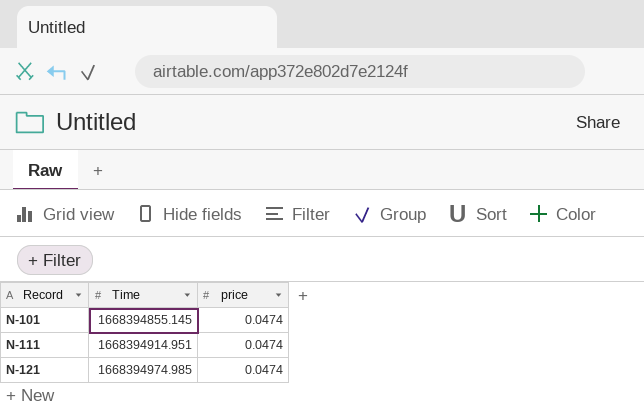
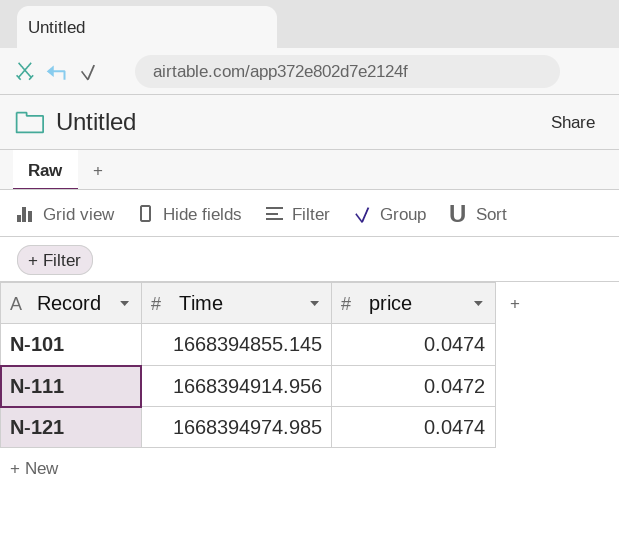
N-111 | Time: 1668394914.951 -> 1668394914.956
N-111 | price: 0.0474 -> 0.0472

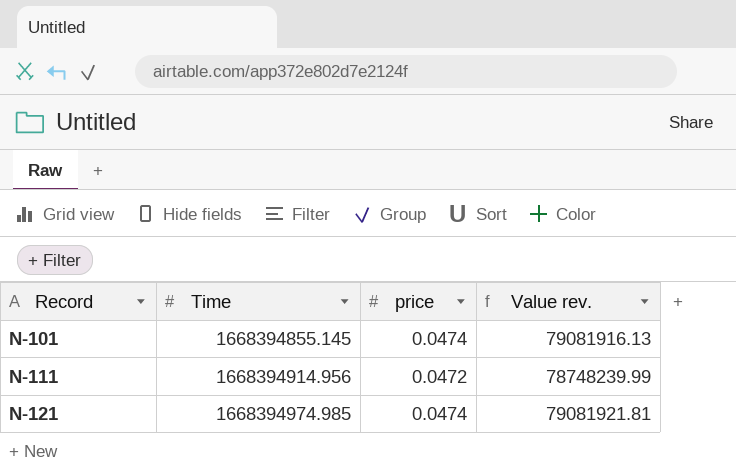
column Value rev. | formula: none -> [Time] * [price]

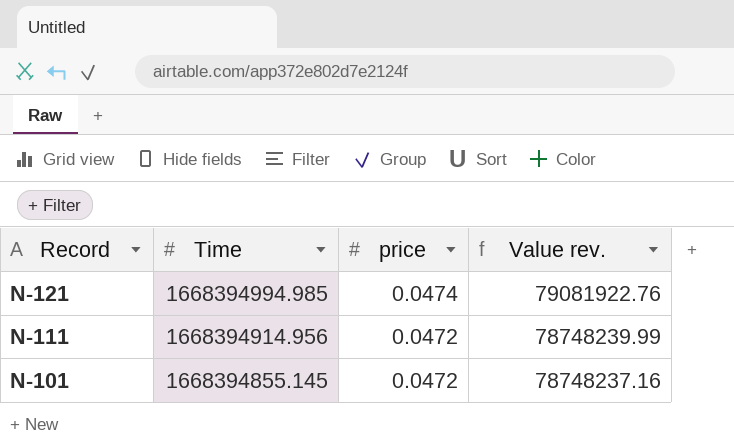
row order: Record ascending -> Record descending
N-121 | Time: 1668394974.985 -> 1668394994.985
N-121 | Value rev.: 79081921.81 -> 79081922.76
N-101 | price: 0.0474 -> 0.0472
N-101 | Value rev.: 79081916.13 -> 78748237.16

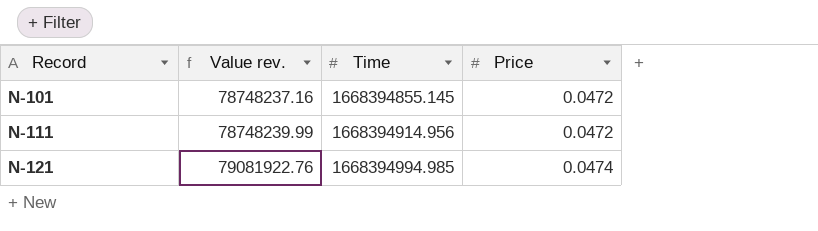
row order: Record descending -> Record ascending
column Value rev. | position: 4 -> 2
column name: price -> Price

